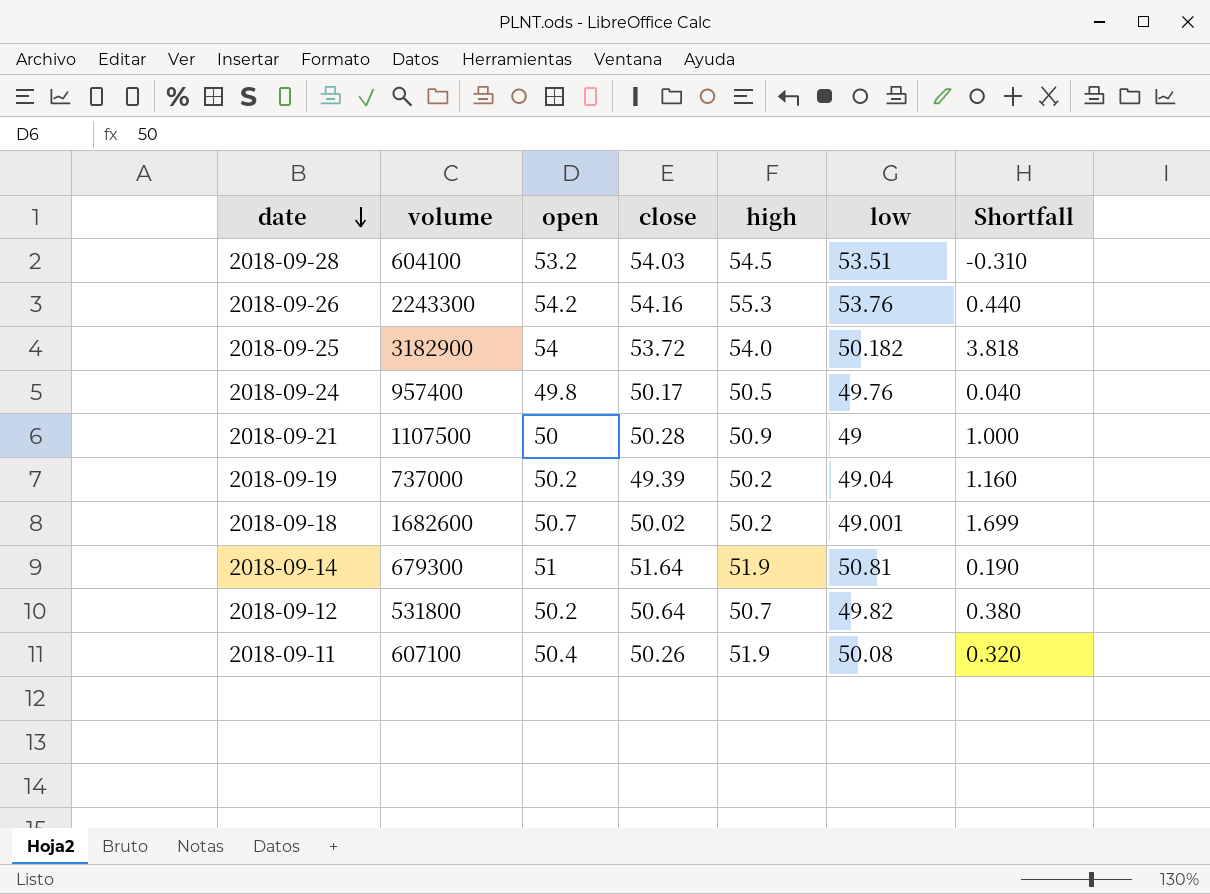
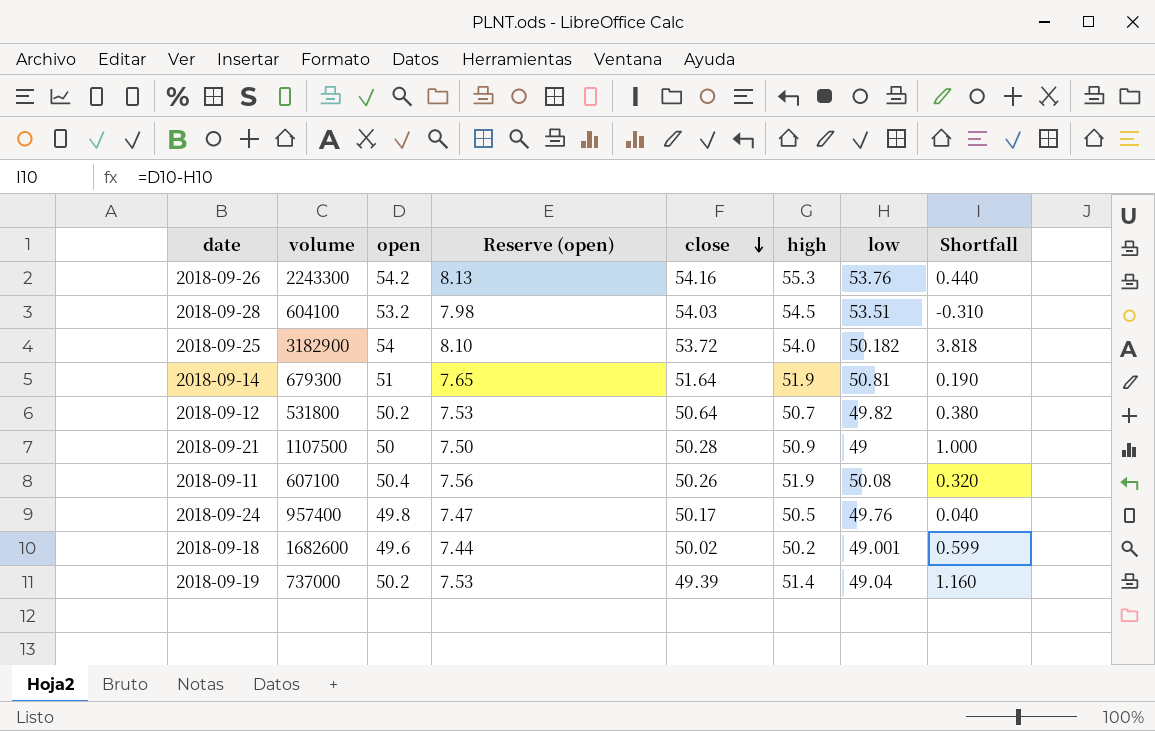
row order: date descending -> close descending
column Reserve (open) | formula: none -> [open] * 0.15
2018-09-18 | open: 50.7 -> 49.6
2018-09-18 | Shortfall: 1.699 -> 0.599
2018-09-19 | high: 50.2 -> 51.4

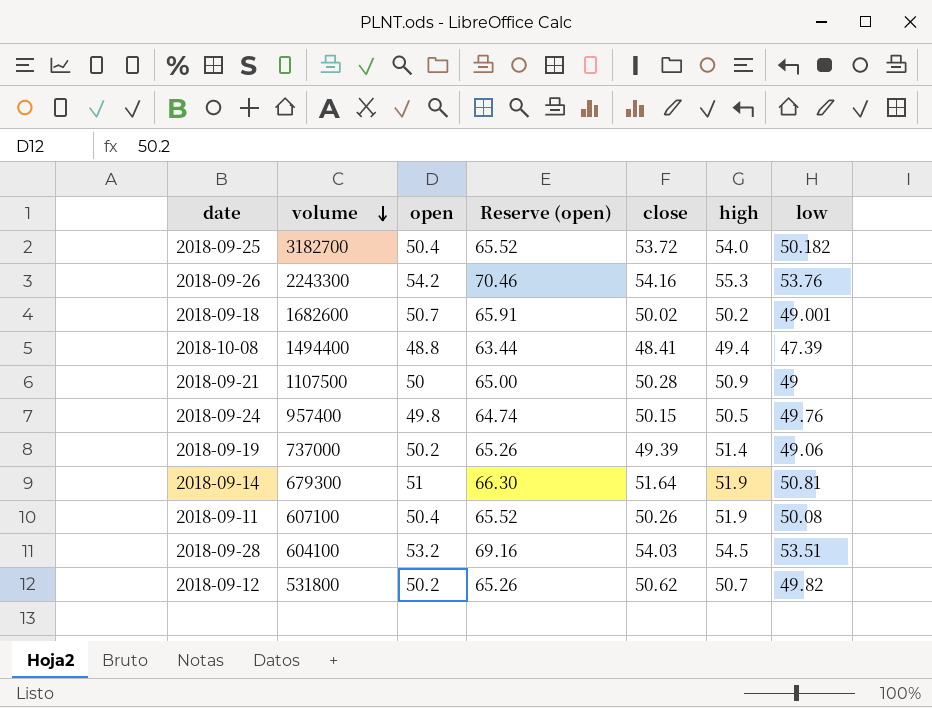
row order: close descending -> volume descending
column Shortfall | formula: [open] - [low] -> none
column Reserve (open) | formula: [open] * 0.15 -> [open] * 1.3
2018-09-25 | volume: 3182900 -> 3182700
2018-09-25 | open: 54 -> 50.4
2018-09-18 | open: 49.6 -> 50.7
row 2018-10-08: none -> 1494400 | 48.8 | 63.44 | 48.41 | 49.4 | 47.39
2018-09-24 | close: 50.17 -> 50.15
2018-09-19 | low: 49.04 -> 49.06
2018-09-12 | close: 50.64 -> 50.62

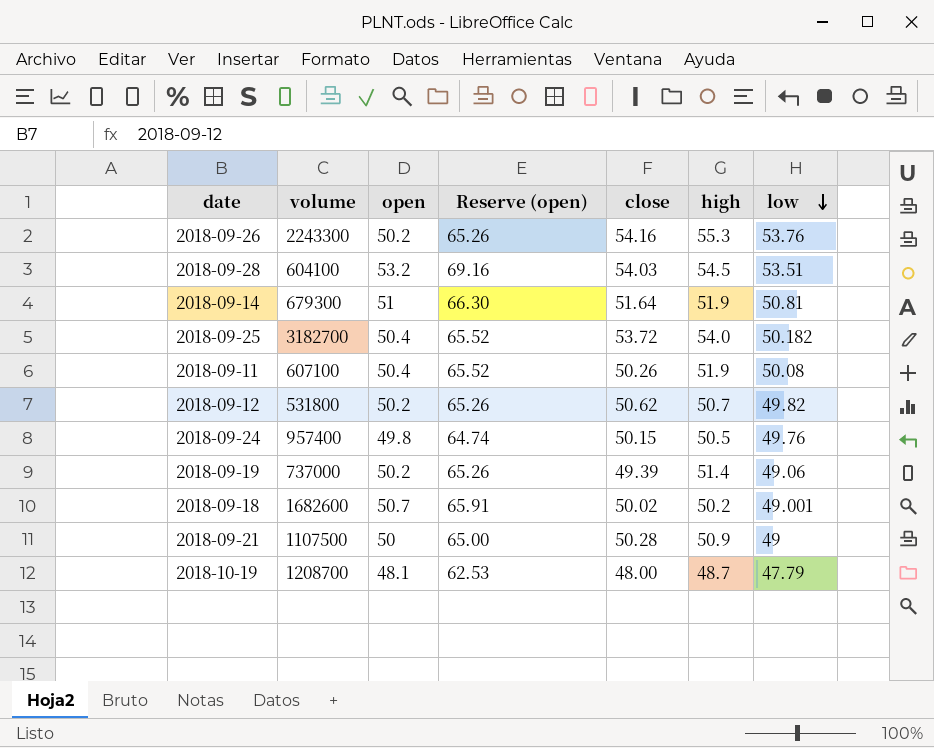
row order: volume descending -> low descending
row 2018-10-08: 1494400 | 48.8 | 63.44 | 48.41 | 49.4 | 47.39 -> none
2018-09-26 | open: 54.2 -> 50.2
2018-09-26 | Reserve (open): 70.46 -> 65.26
row 2018-10-19: none -> 1208700 | 48.1 | 62.53 | 48.00 | 48.7 | 47.79

